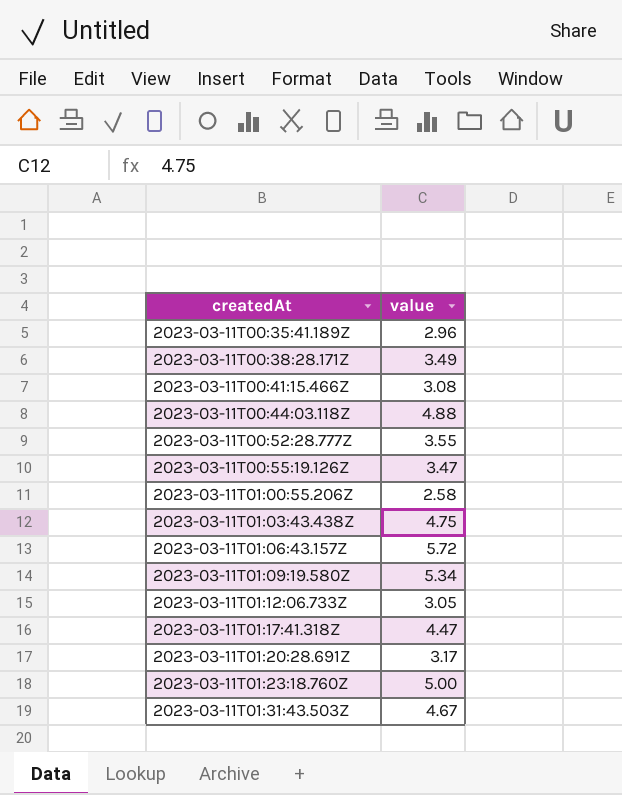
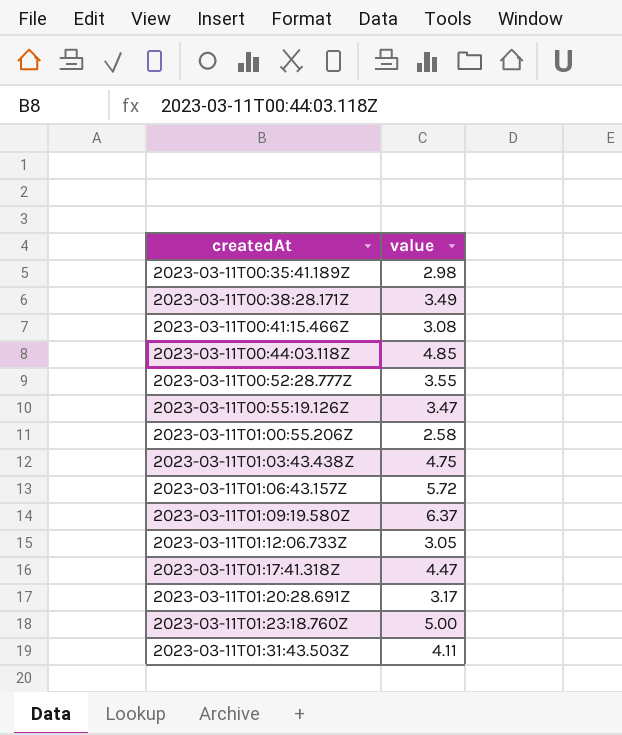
2023-03-11T00:35:41.189Z | value: 2.96 -> 2.98
2023-03-11T00:44:03.118Z | value: 4.88 -> 4.85
2023-03-11T01:09:19.580Z | value: 5.34 -> 6.37
2023-03-11T01:31:43.503Z | value: 4.67 -> 4.11

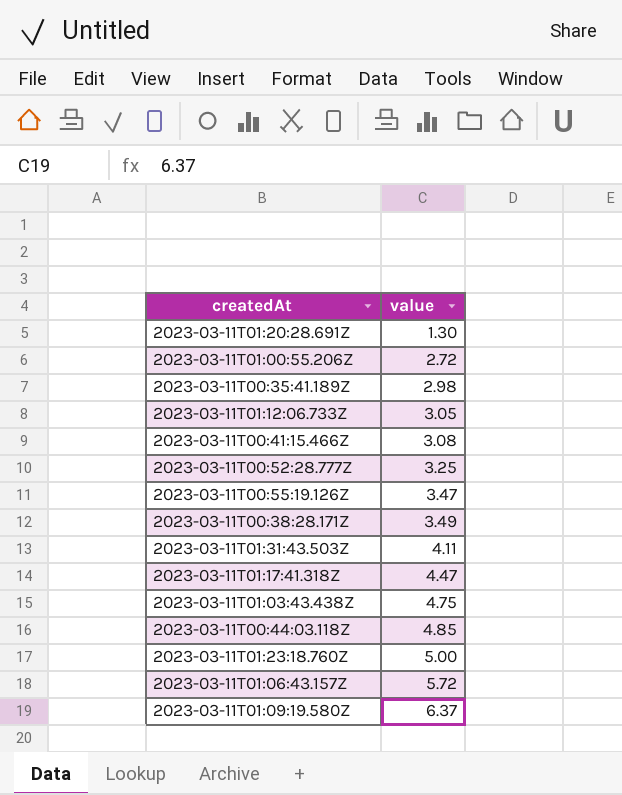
row order: createdAt ascending -> value ascending
2023-03-11T01:20:28.691Z | value: 3.17 -> 1.30
2023-03-11T01:00:55.206Z | value: 2.58 -> 2.72
2023-03-11T00:52:28.777Z | value: 3.55 -> 3.25

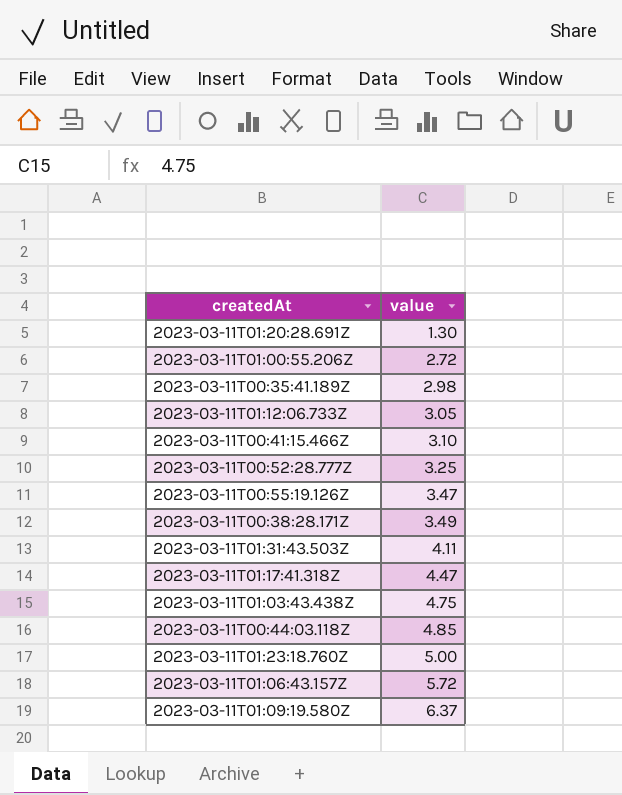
2023-03-11T00:41:15.466Z | value: 3.08 -> 3.10

